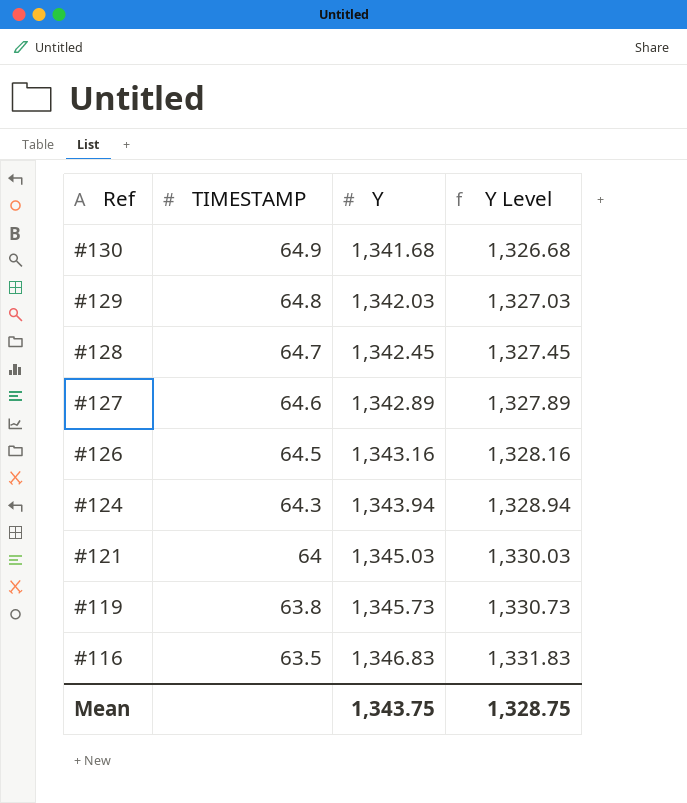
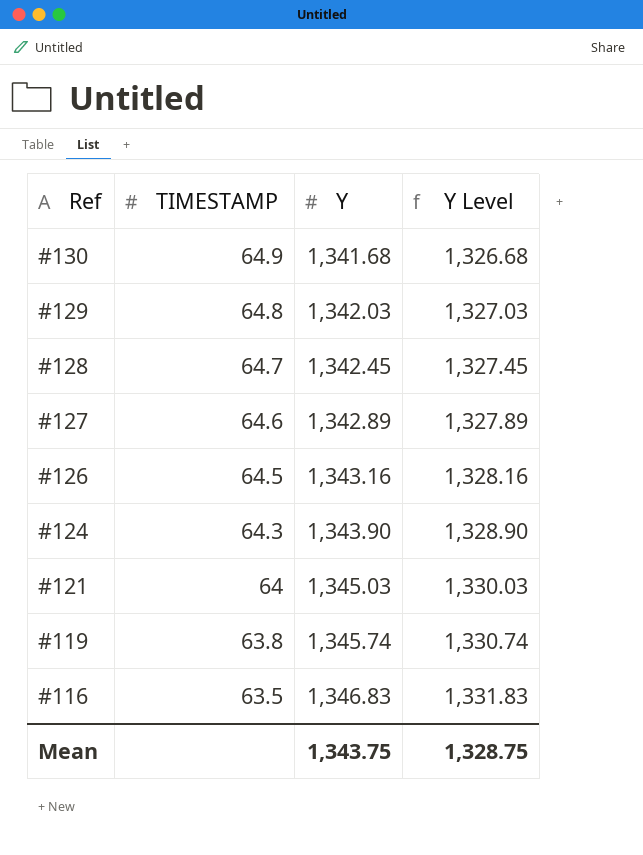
#124 | Y: 1,343.94 -> 1,343.90
#124 | Y Level: 1,328.94 -> 1,328.90
#119 | Y: 1,345.73 -> 1,345.74
#119 | Y Level: 1,330.73 -> 1,330.74

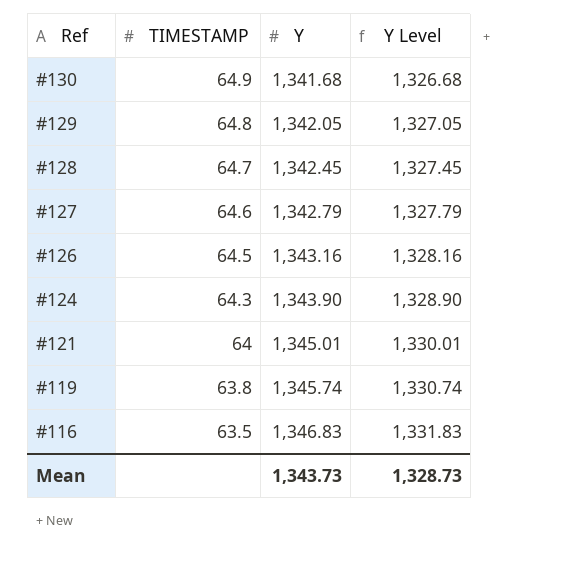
#129 | Y: 1,342.03 -> 1,342.05
#129 | Y Level: 1,327.03 -> 1,327.05
#127 | Y: 1,342.89 -> 1,342.79
#127 | Y Level: 1,327.89 -> 1,327.79
#121 | Y: 1,345.03 -> 1,345.01
#121 | Y Level: 1,330.03 -> 1,330.01
Mean | Y: 1,343.75 -> 1,343.73
Mean | Y Level: 1,328.75 -> 1,328.73

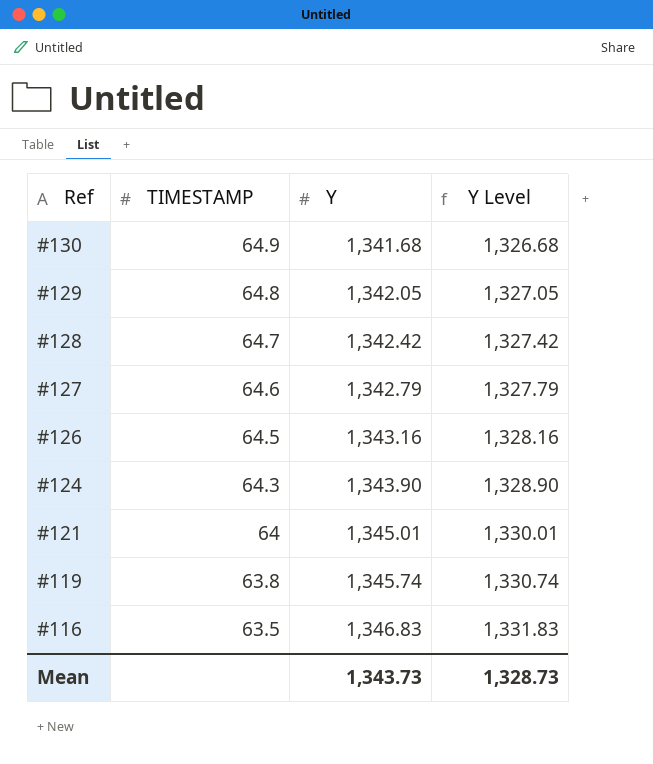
#128 | Y: 1,342.45 -> 1,342.42
#128 | Y Level: 1,327.45 -> 1,327.42

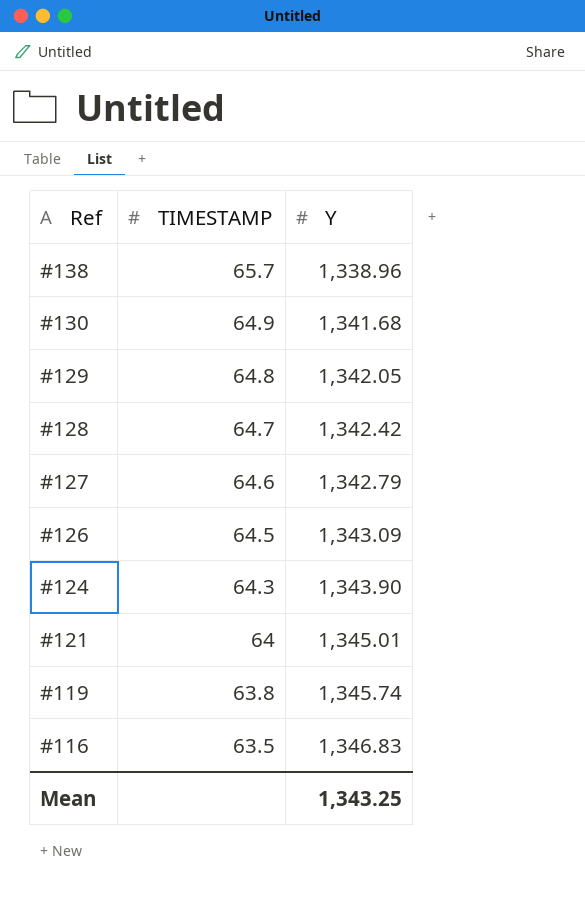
column Y Level | formula: [Y] - 15 -> none
row #138: none -> 65.7 | 1,338.96
#126 | Y: 1,343.16 -> 1,343.09
Mean | Y: 1,343.73 -> 1,343.25

